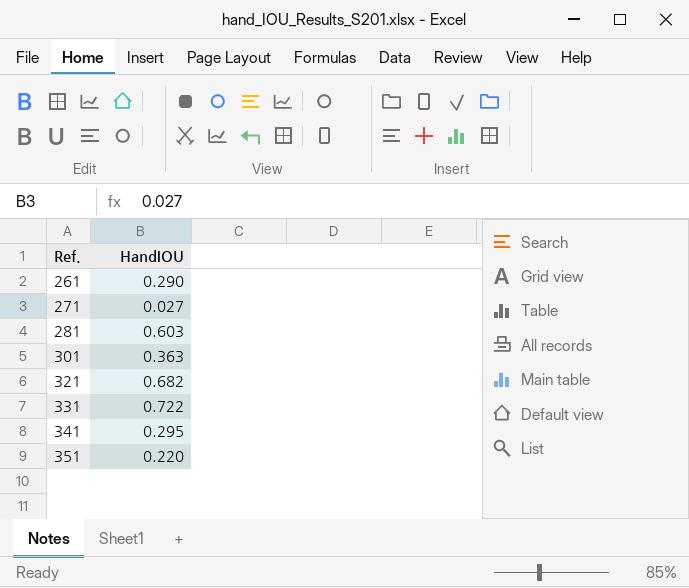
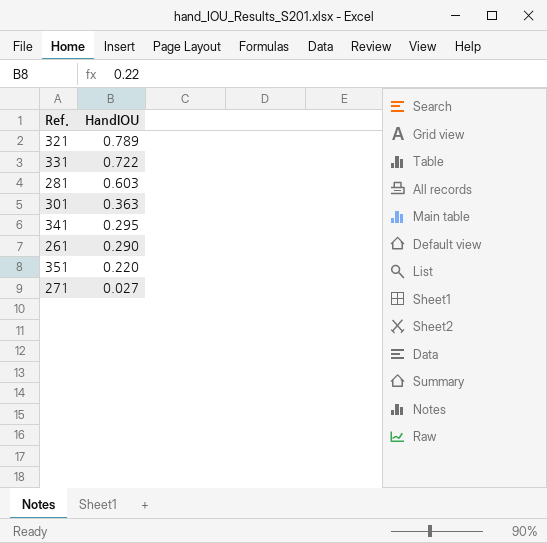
row order: Ref. ascending -> HandIOU descending
321 | HandIOU: 0.682 -> 0.789

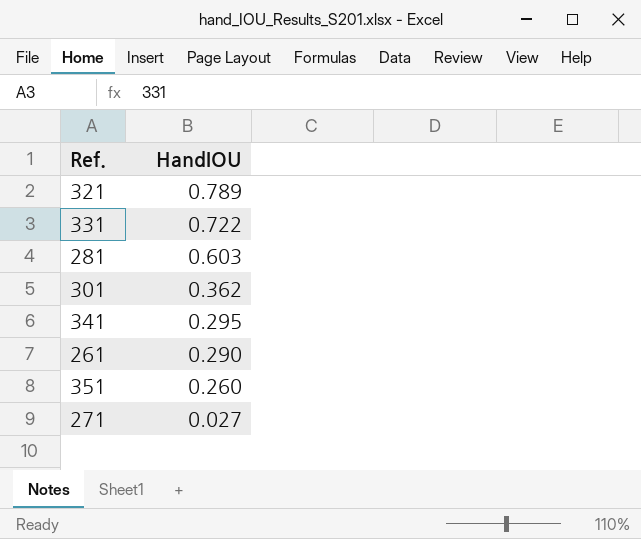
301 | HandIOU: 0.363 -> 0.362
351 | HandIOU: 0.220 -> 0.260

